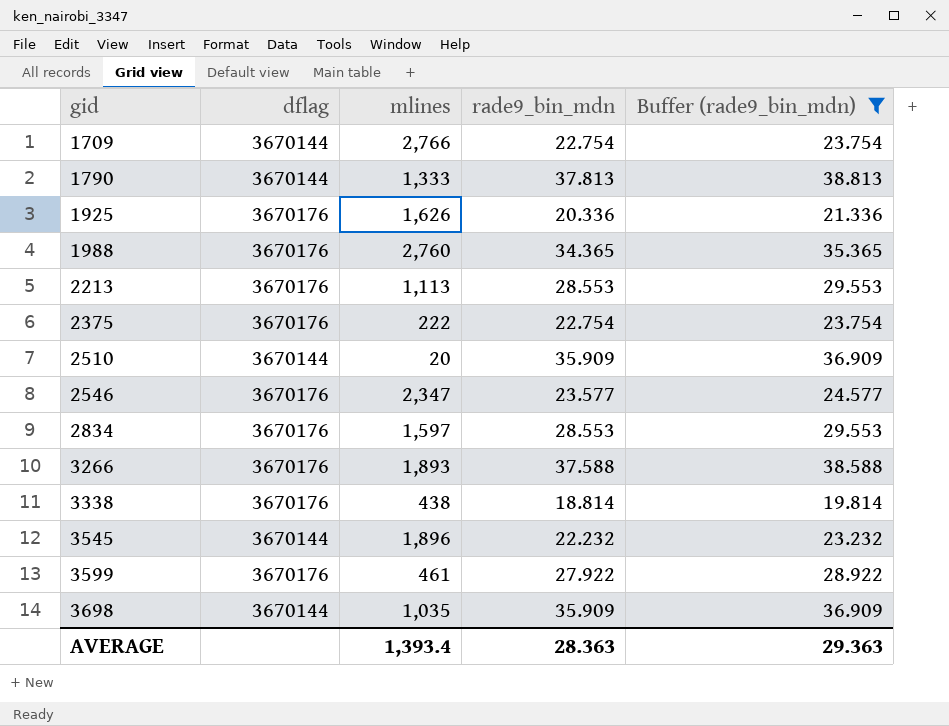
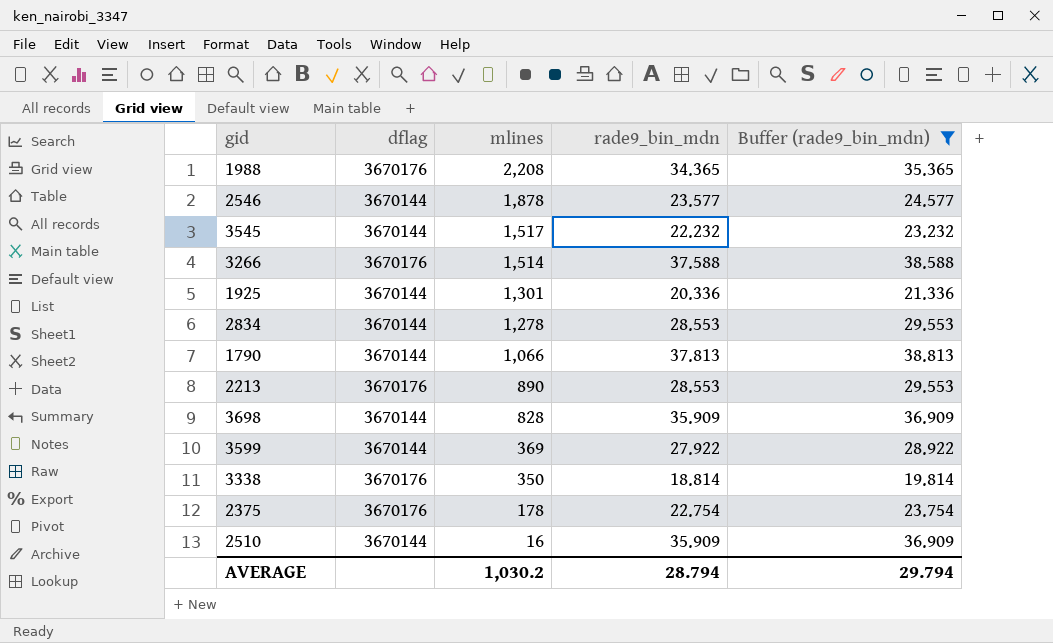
row order: gid ascending -> mlines descending
row 1709: 3670144 | 2,766 | 22.754 | 23.754 -> none
1988 | mlines: 2,760 -> 2,208
2546 | dflag: 3670176 -> 3670144
2546 | mlines: 2,347 -> 1,878
3545 | mlines: 1,896 -> 1,517
3266 | mlines: 1,893 -> 1,514
1925 | dflag: 3670176 -> 3670144
1925 | mlines: 1,626 -> 1,301
2834 | dflag: 3670176 -> 3670144
2834 | mlines: 1,597 -> 1,278
1790 | mlines: 1,333 -> 1,066
2213 | mlines: 1,113 -> 890
3698 | mlines: 1,035 -> 828
3599 | dflag: 3670176 -> 3670144
3599 | mlines: 461 -> 369
3338 | mlines: 438 -> 350
2375 | mlines: 222 -> 178
2510 | mlines: 20 -> 16
AVERAGE | mlines: 1,393.4 -> 1,030.2
AVERAGE | rade9_bin_mdn: 28.363 -> 28.794
AVERAGE | Buffer (rade9_bin_mdn): 29.363 -> 29.794

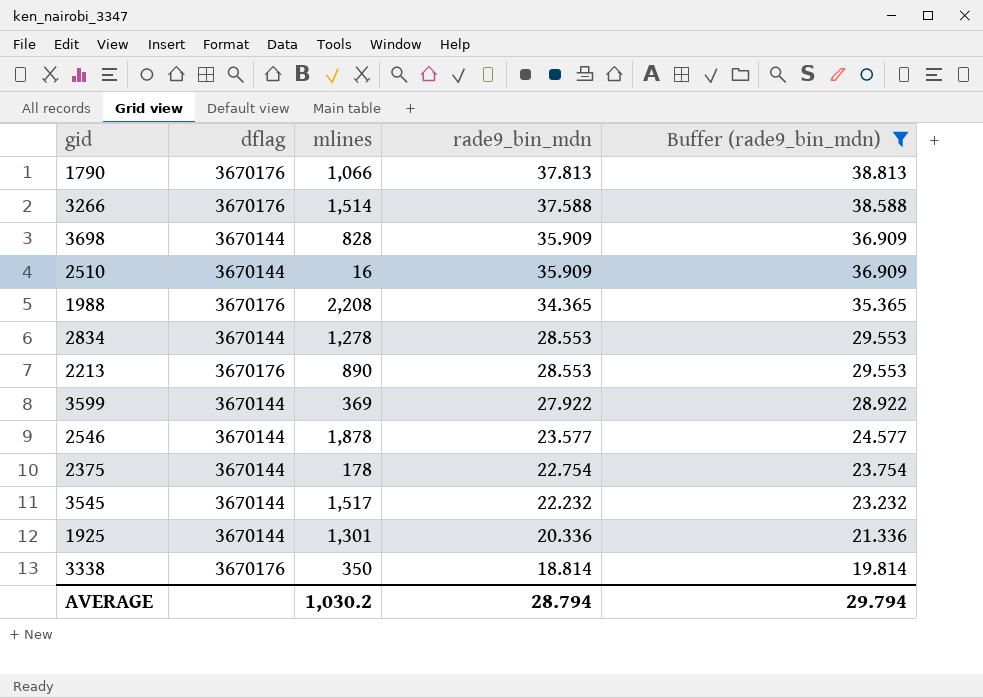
row order: mlines descending -> rade9_bin_mdn descending
1790 | dflag: 3670144 -> 3670176
2375 | dflag: 3670176 -> 3670144

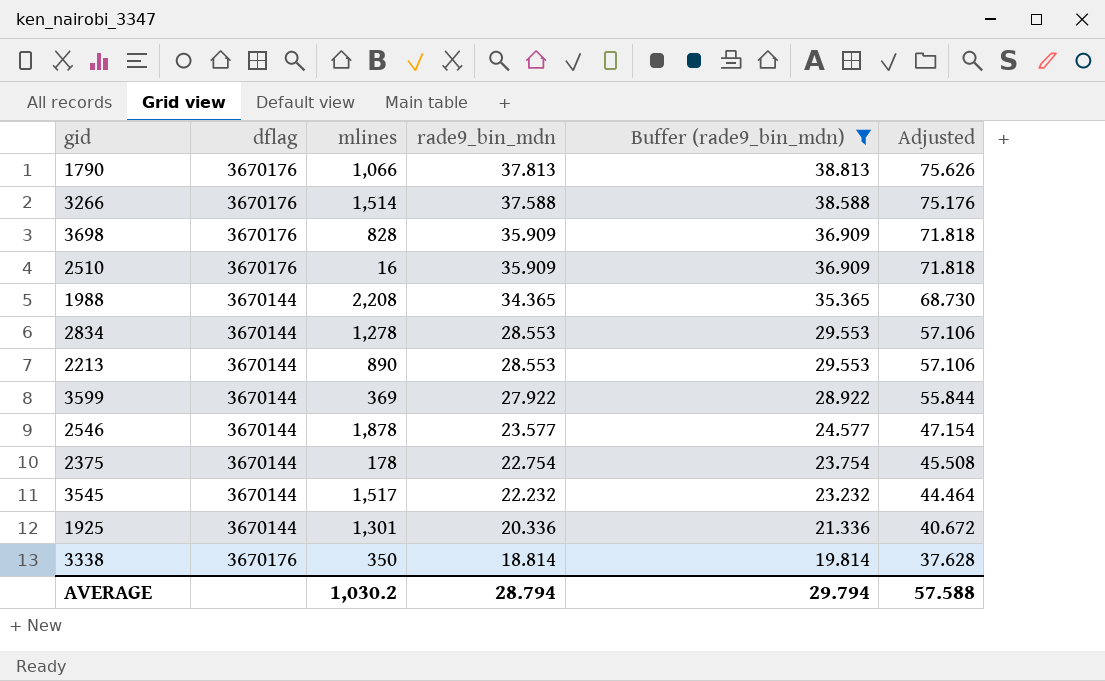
column Adjusted | formula: none -> [rade9_bin_mdn] * 2
3698 | dflag: 3670144 -> 3670176
2510 | dflag: 3670144 -> 3670176
1988 | dflag: 3670176 -> 3670144
2213 | dflag: 3670176 -> 3670144

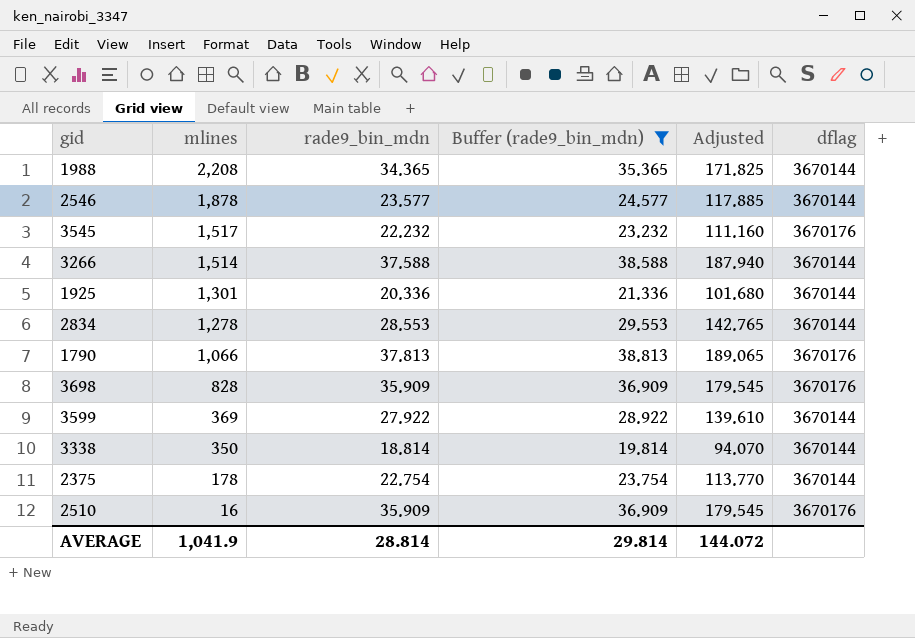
row order: rade9_bin_mdn descending -> mlines descending
column Adjusted | formula: [rade9_bin_mdn] * 2 -> [rade9_bin_mdn] * 5
column dflag | position: 2 -> 6
row 2213: 3670144 | 890 | 28.553 | 29.553 | 57.106 -> none
3545 | dflag: 3670144 -> 3670176
3266 | dflag: 3670176 -> 3670144
3338 | dflag: 3670176 -> 3670144
AVERAGE | mlines: 1,030.2 -> 1,041.9
AVERAGE | rade9_bin_mdn: 28.794 -> 28.814
AVERAGE | Buffer (rade9_bin_mdn): 29.794 -> 29.814
AVERAGE | Adjusted: 57.588 -> 144.072

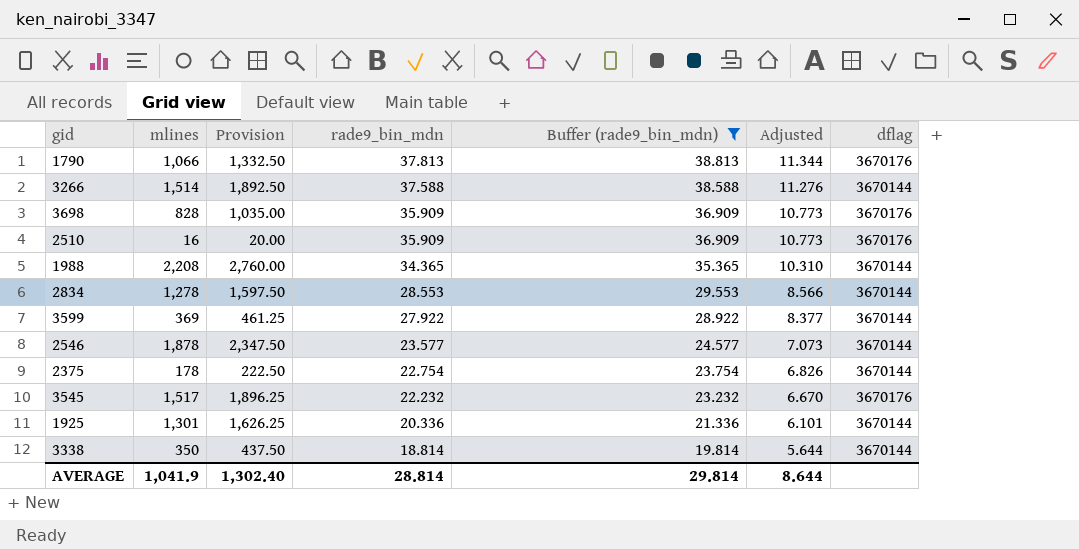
row order: mlines descending -> rade9_bin_mdn descending
column Provision | formula: none -> [mlines] * 1.25
column Adjusted | formula: [rade9_bin_mdn] * 5 -> [rade9_bin_mdn] * 0.3
AVERAGE | Adjusted: 144.072 -> 8.644

